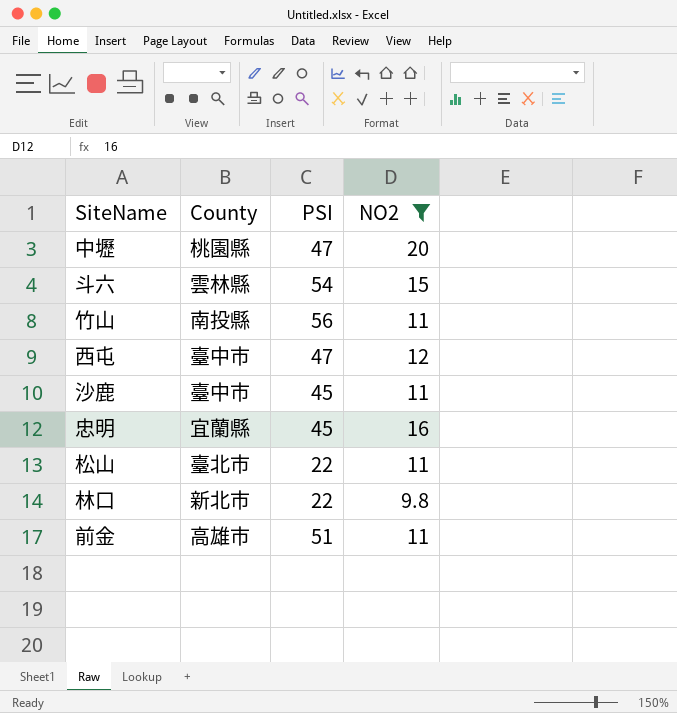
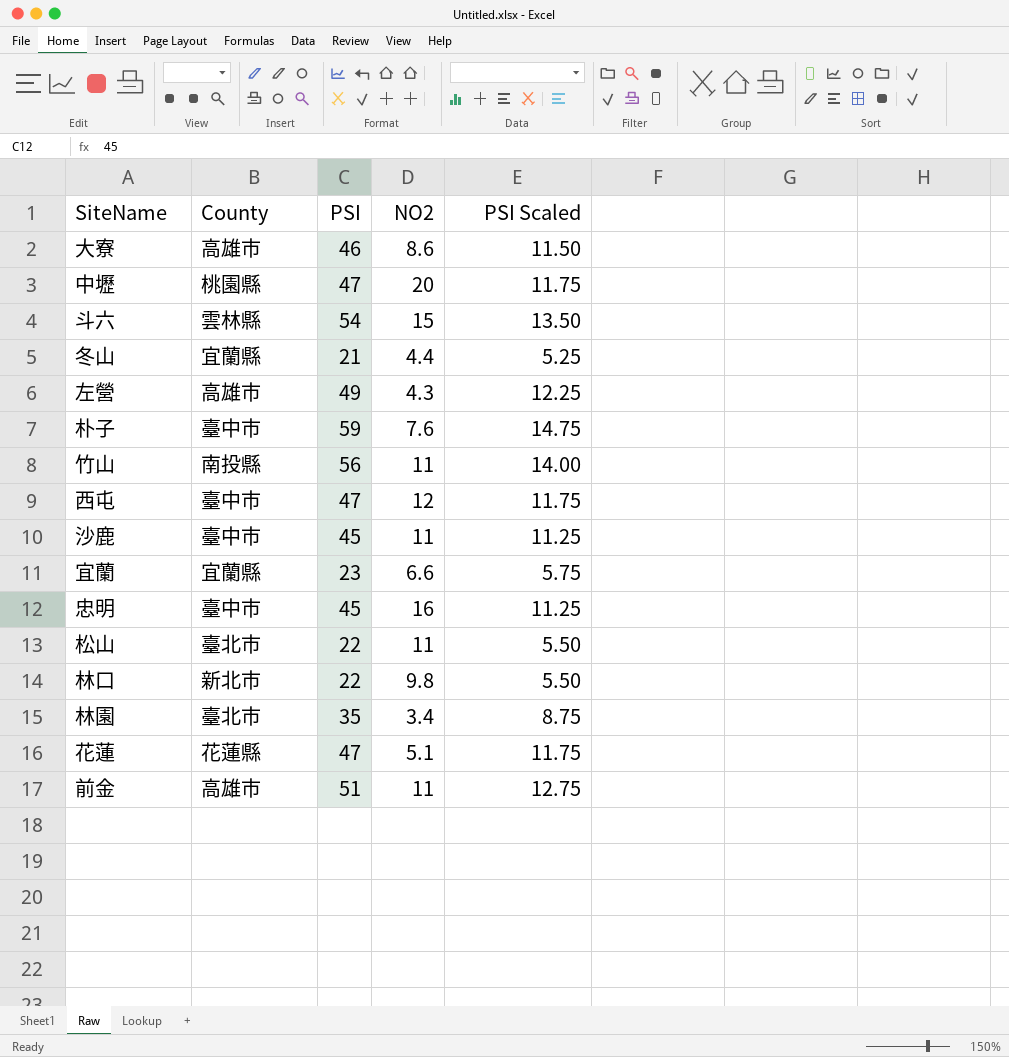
filter: NO2 >= 9.8 -> none
column PSI Scaled | formula: none -> [PSI] * 0.25
忠明 | County: 宜蘭縣 -> 臺中市

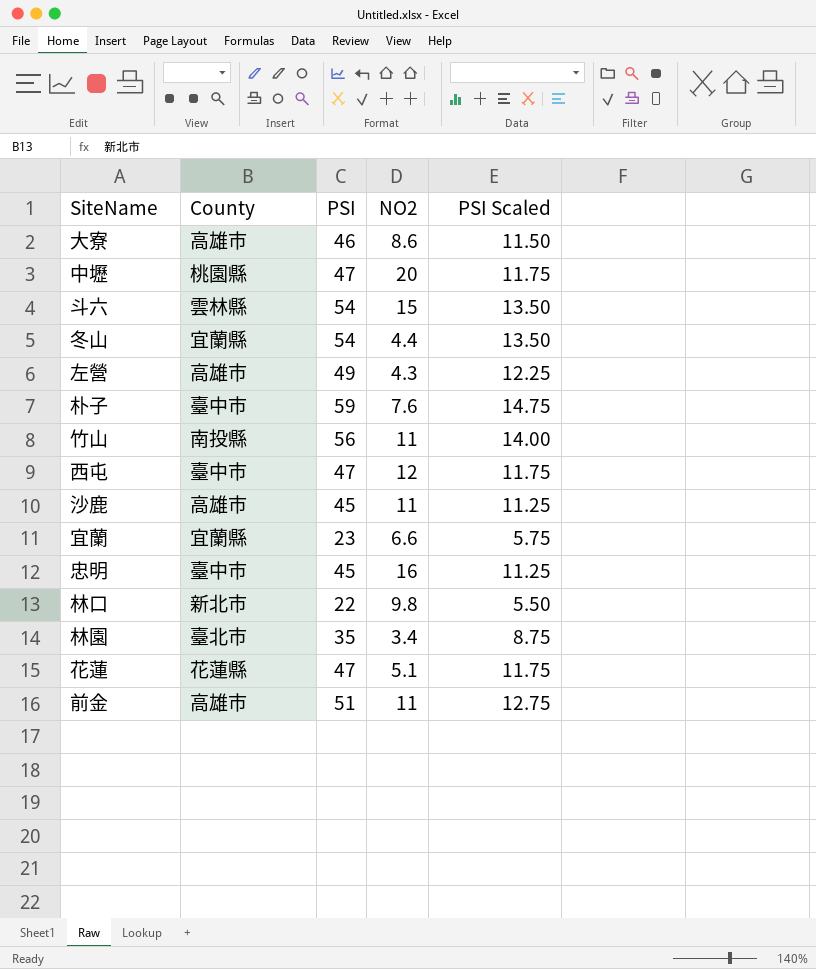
row 松山: 臺北市 | 22 | 11 | 5.50 -> none
冬山 | PSI: 21 -> 54
冬山 | PSI Scaled: 5.25 -> 13.50
沙鹿 | County: 臺中市 -> 高雄市

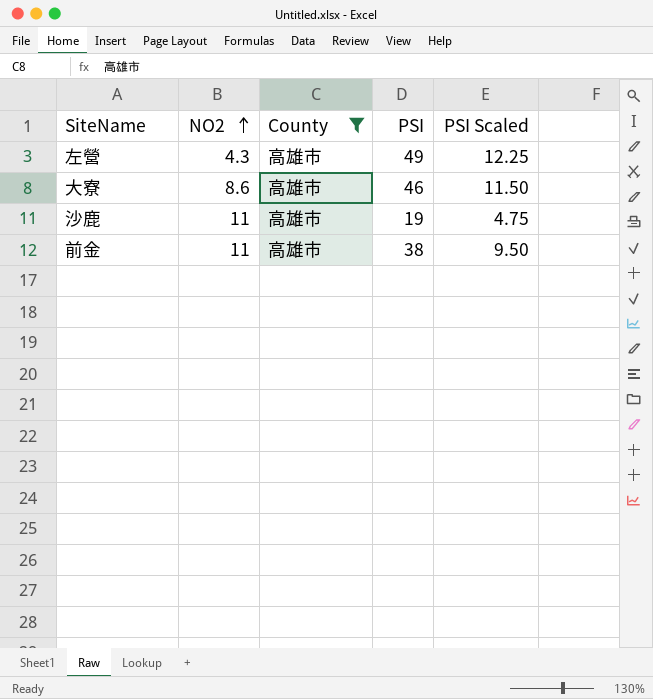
filter: none -> County = 高雄市
row order: none -> NO2 ascending
column NO2 | position: 4 -> 2
沙鹿 | PSI: 45 -> 19
沙鹿 | PSI Scaled: 11.25 -> 4.75
前金 | PSI: 51 -> 38
前金 | PSI Scaled: 12.75 -> 9.50

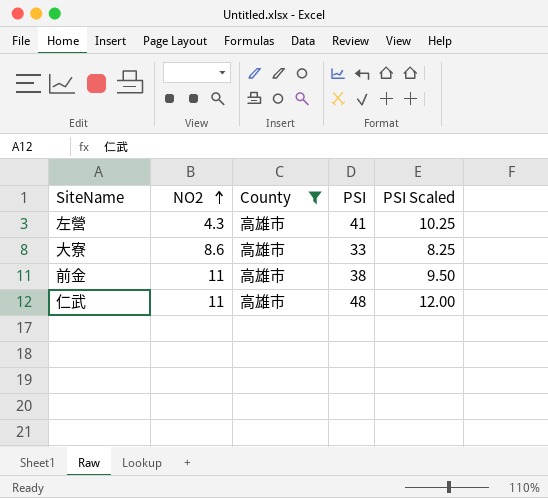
row 沙鹿: 11 | 高雄市 | 19 | 4.75 -> none
左營 | PSI: 49 -> 41
左營 | PSI Scaled: 12.25 -> 10.25
大寮 | PSI: 46 -> 33
大寮 | PSI Scaled: 11.50 -> 8.25
row 仁武: none -> 11 | 高雄市 | 48 | 12.00

